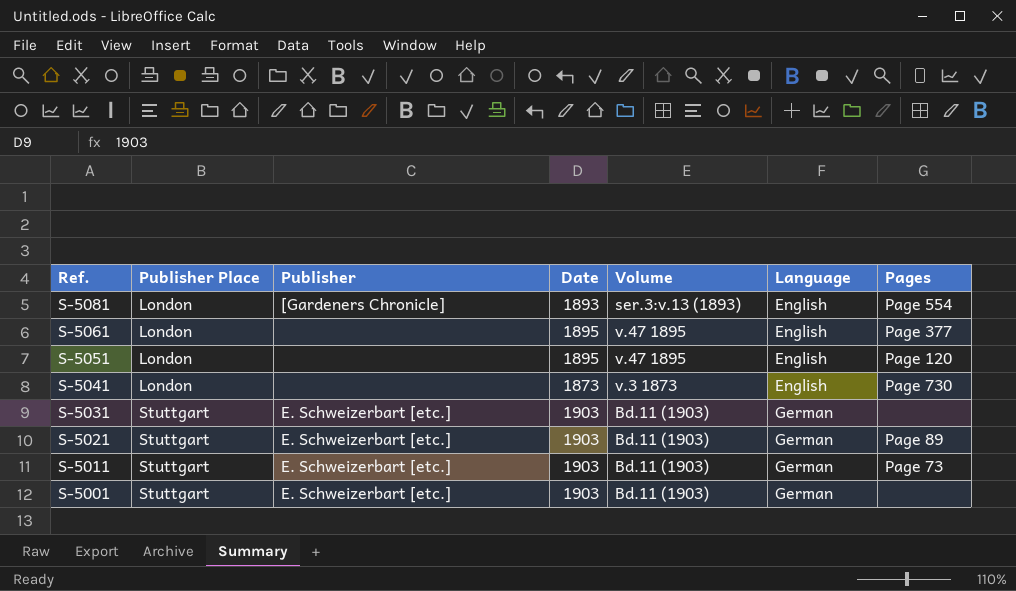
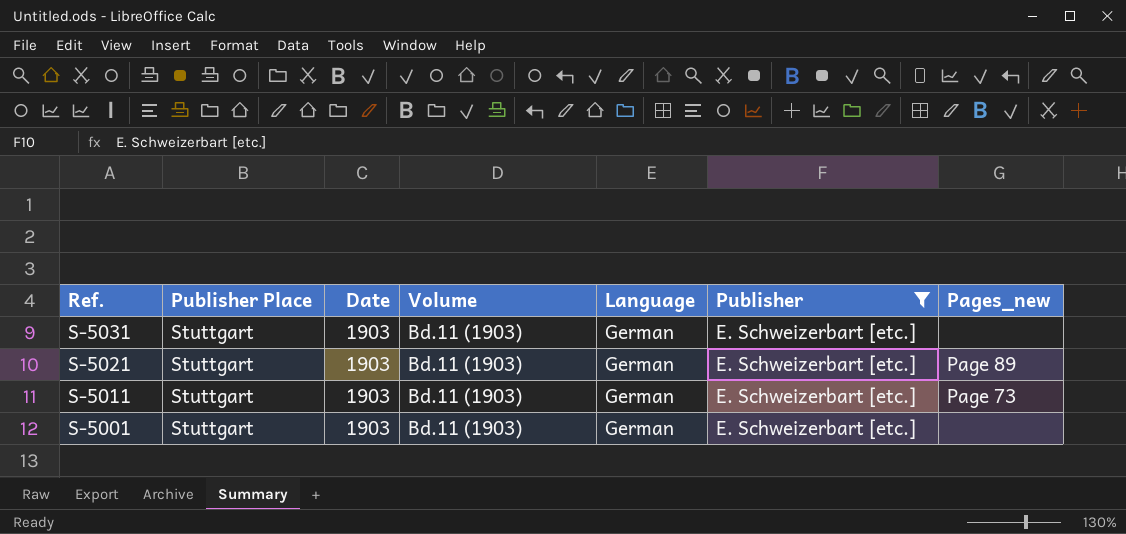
filter: none -> Publisher = E. Schweizerbart [etc.]
column Publisher | position: 3 -> 6
column name: Pages -> Pages_new

